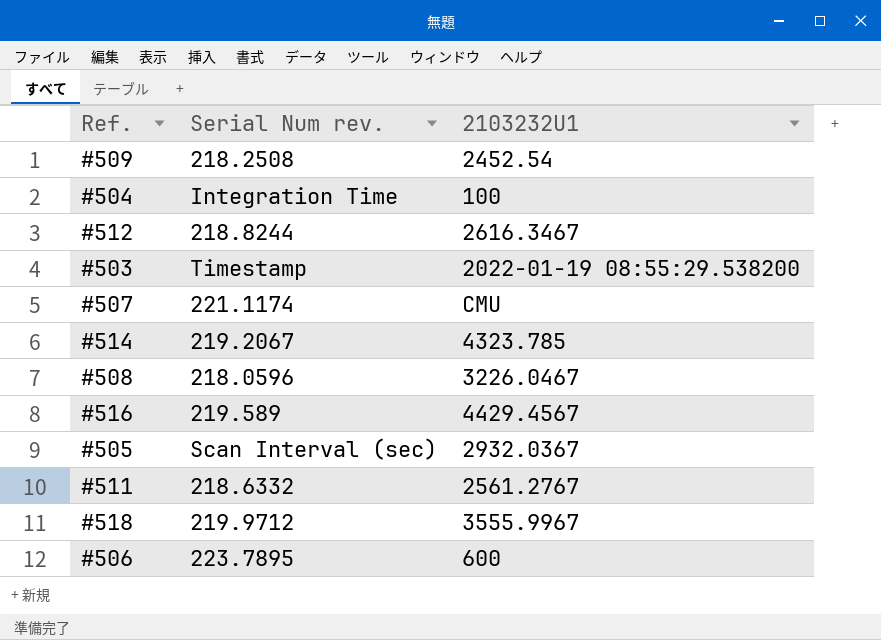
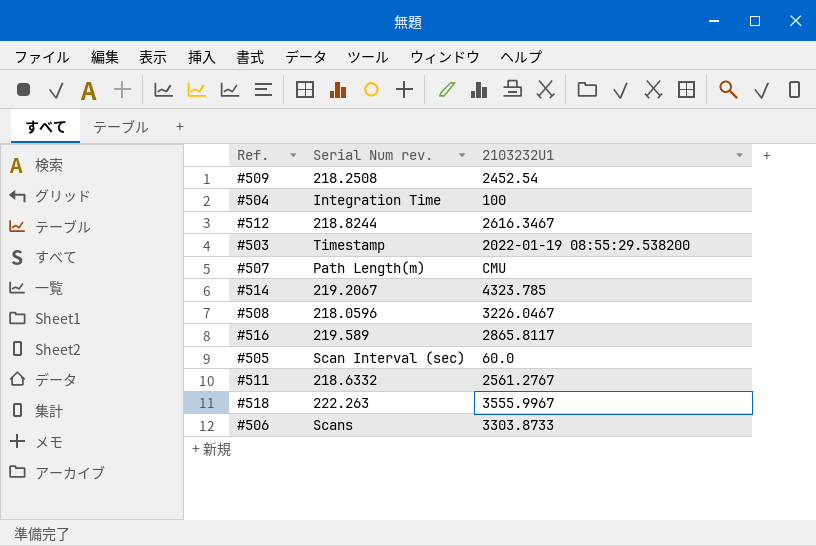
#507 | Serial Num rev.: 221.1174 -> Path Length(m)
#516 | 2103232U1: 4429.4567 -> 2865.8117
#505 | 2103232U1: 2932.0367 -> 60.0
#518 | Serial Num rev.: 219.9712 -> 222.263
#506 | Serial Num rev.: 223.7895 -> Scans
#506 | 2103232U1: 600 -> 3303.8733

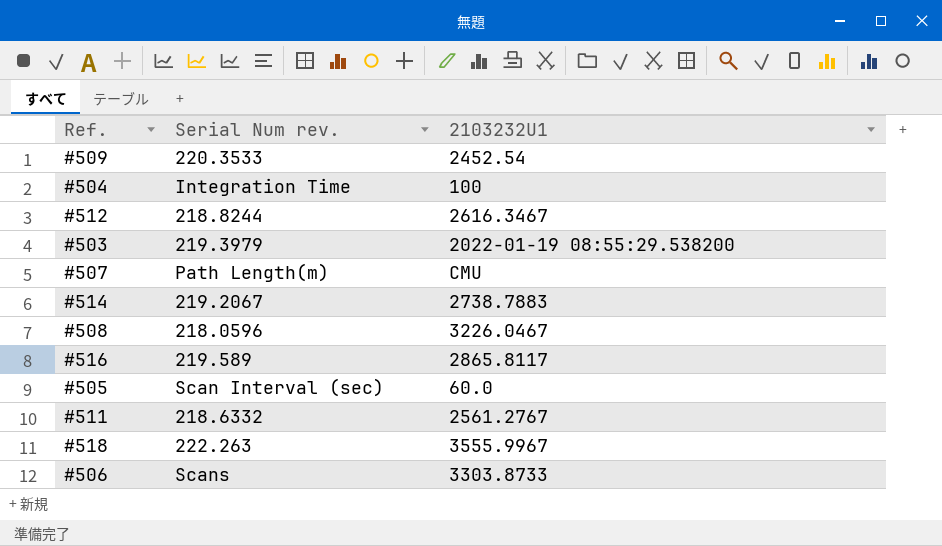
#509 | Serial Num rev.: 218.2508 -> 220.3533
#503 | Serial Num rev.: Timestamp -> 219.3979
#514 | 2103232U1: 4323.785 -> 2738.7883

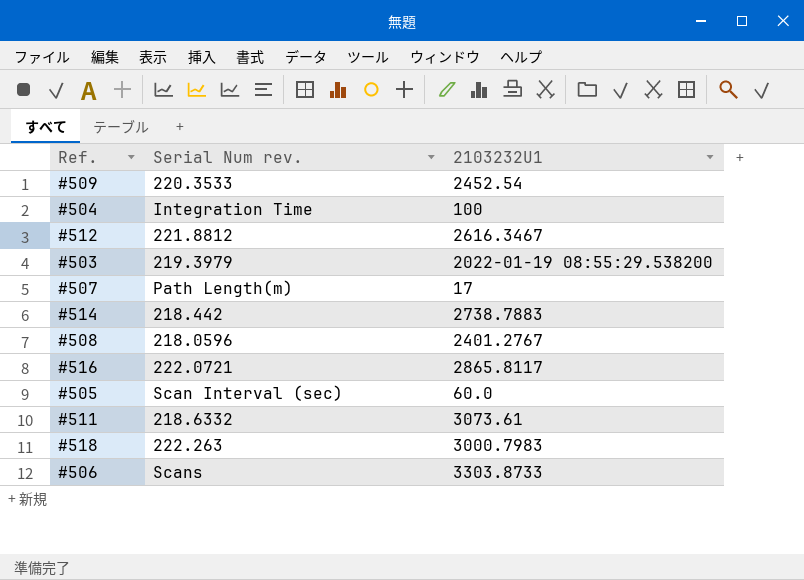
#512 | Serial Num rev.: 218.8244 -> 221.8812
#507 | 2103232U1: CMU -> 17
#514 | Serial Num rev.: 219.2067 -> 218.442
#508 | 2103232U1: 3226.0467 -> 2401.2767
#516 | Serial Num rev.: 219.589 -> 222.0721
#511 | 2103232U1: 2561.2767 -> 3073.61
#518 | 2103232U1: 3555.9967 -> 3000.7983

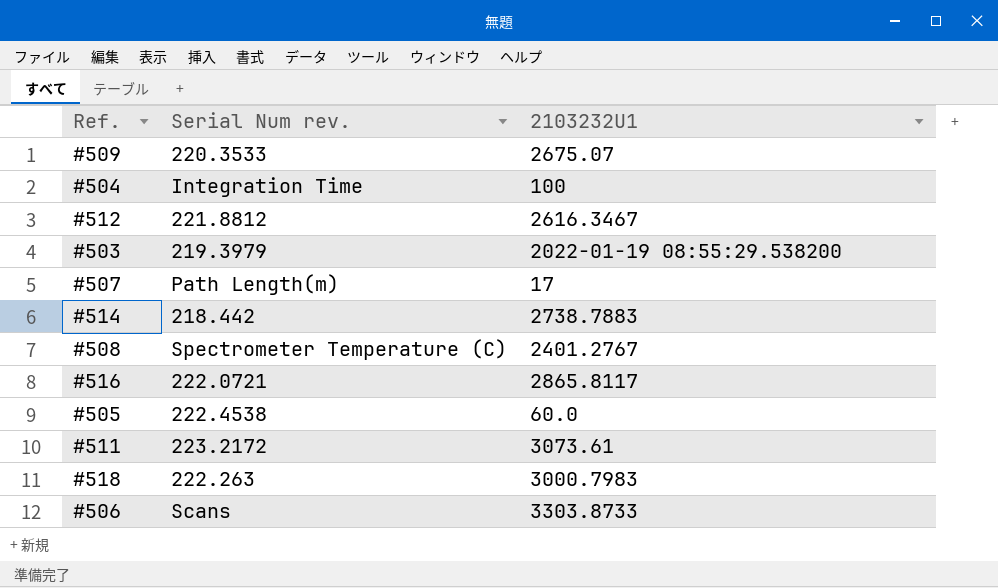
#509 | 2103232U1: 2452.54 -> 2675.07
#508 | Serial Num rev.: 218.0596 -> Spectrometer Temperature (C)
#505 | Serial Num rev.: Scan Interval (sec) -> 222.4538
#511 | Serial Num rev.: 218.6332 -> 223.2172

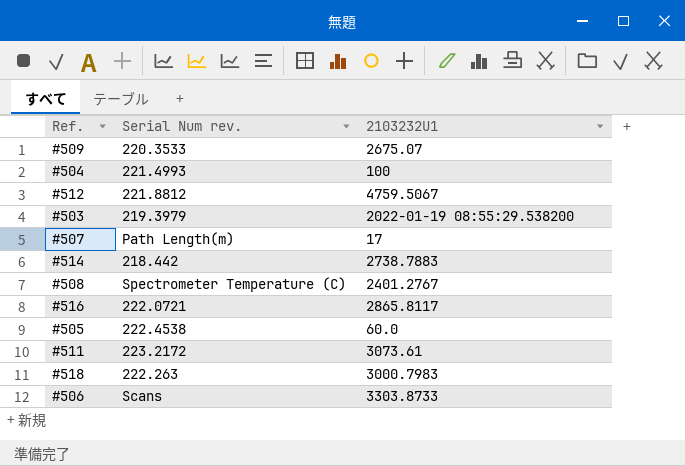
#504 | Serial Num rev.: Integration Time -> 221.4993
#512 | 2103232U1: 2616.3467 -> 4759.5067

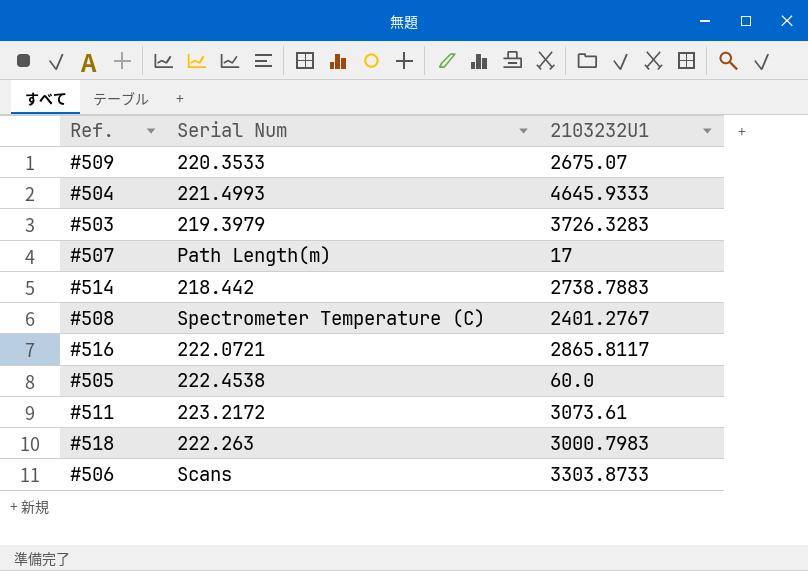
column name: Serial Num rev. -> Serial Num
row #512: 221.8812 | 4759.5067 -> none
#504 | 2103232U1: 100 -> 4645.9333
#503 | 2103232U1: 2022-01-19 08:55:29.538200 -> 3726.3283

